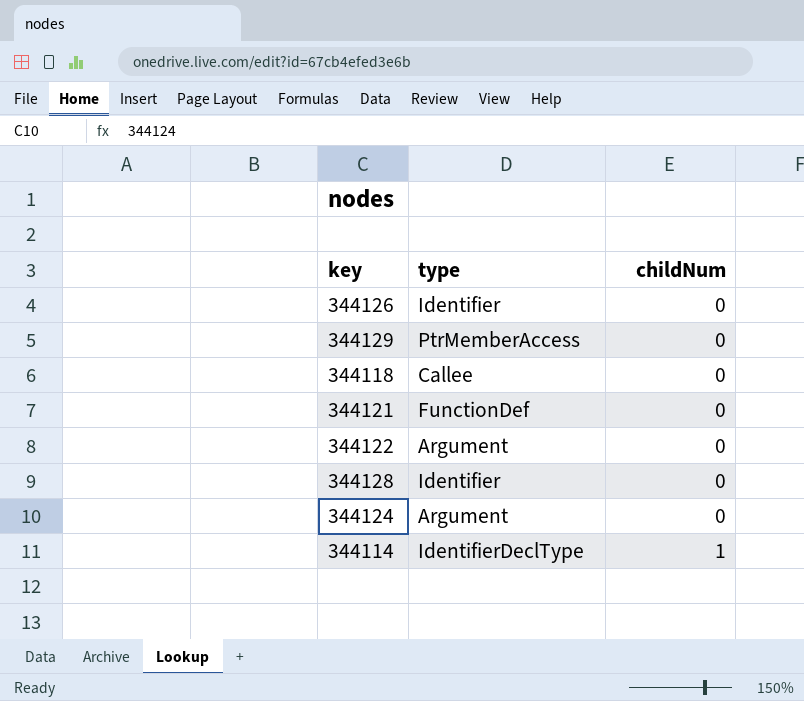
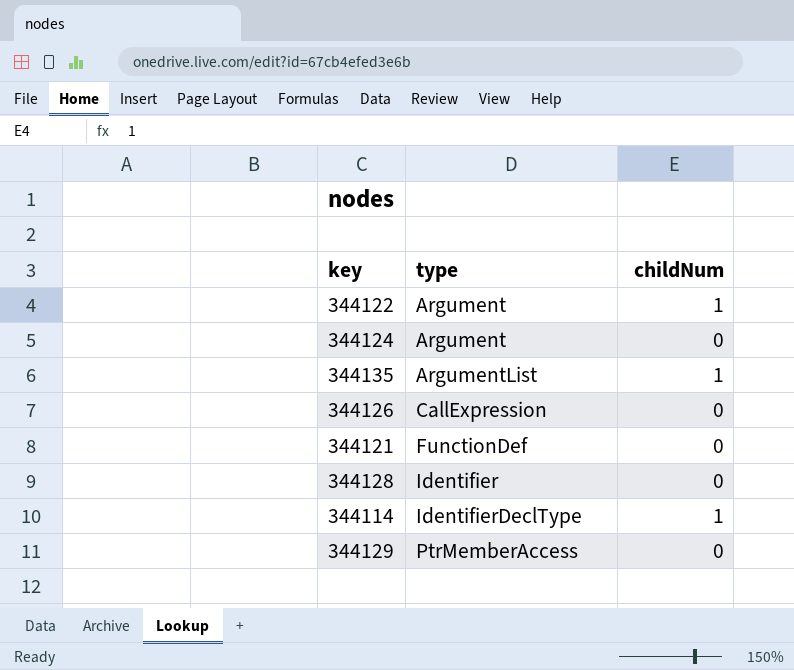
row order: childNum ascending -> type ascending
row 344118: Callee | 0 -> none
344122 | childNum: 0 -> 1
row 344135: none -> ArgumentList | 1
344126 | type: Identifier -> CallExpression

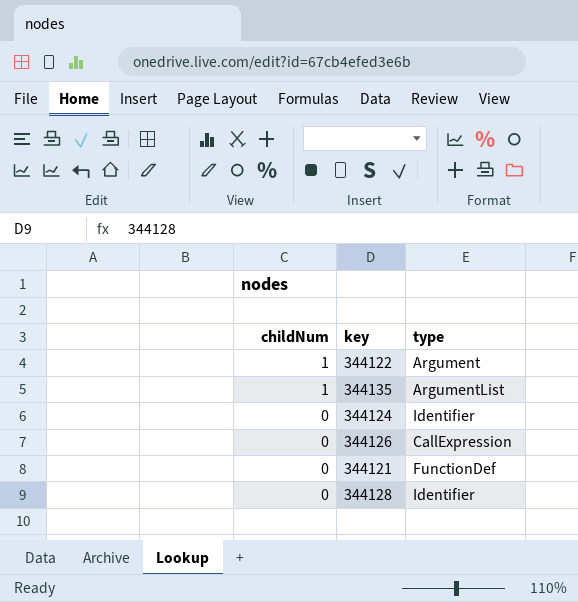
row order: type ascending -> childNum descending
column childNum | position: 3 -> 1
row 344114: IdentifierDeclType | 1 -> none
row 344129: PtrMemberAccess | 0 -> none
344124 | type: Argument -> Identifier

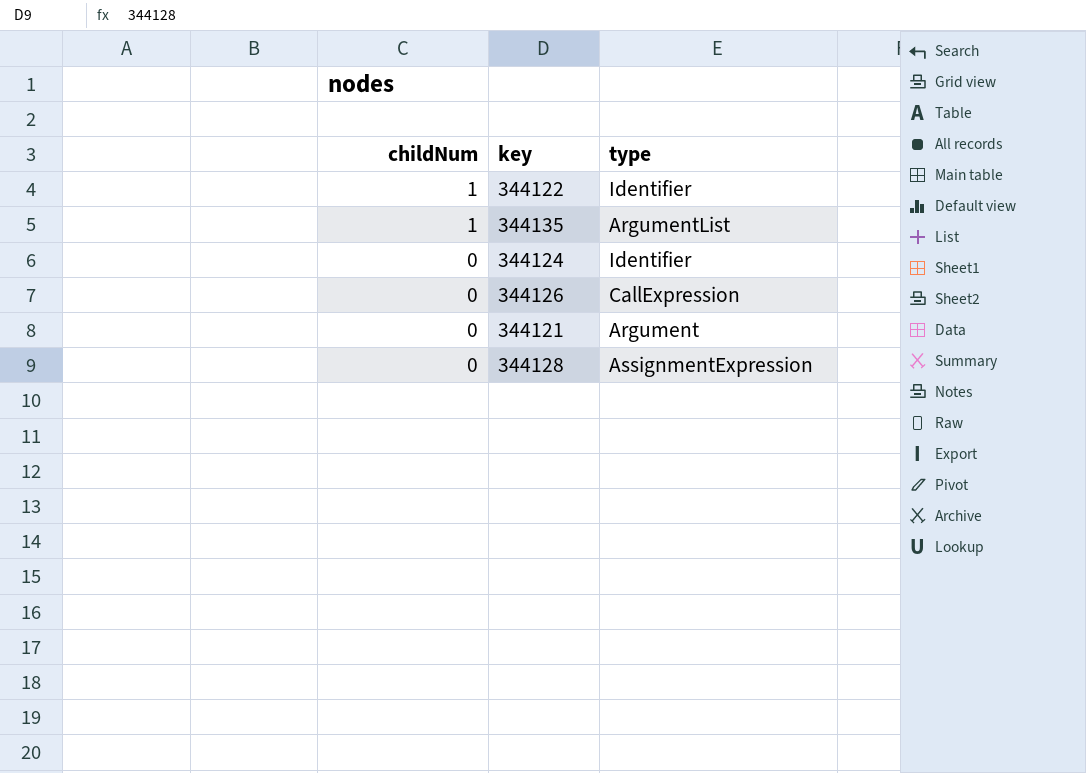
344122 | type: Argument -> Identifier
344121 | type: FunctionDef -> Argument
344128 | type: Identifier -> AssignmentExpression

